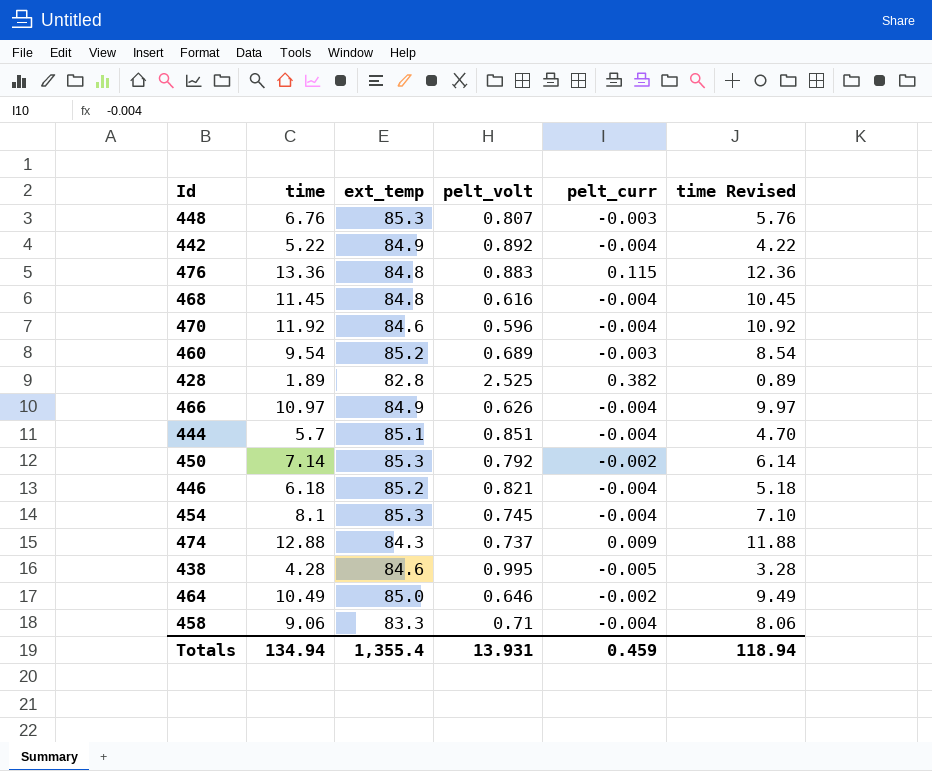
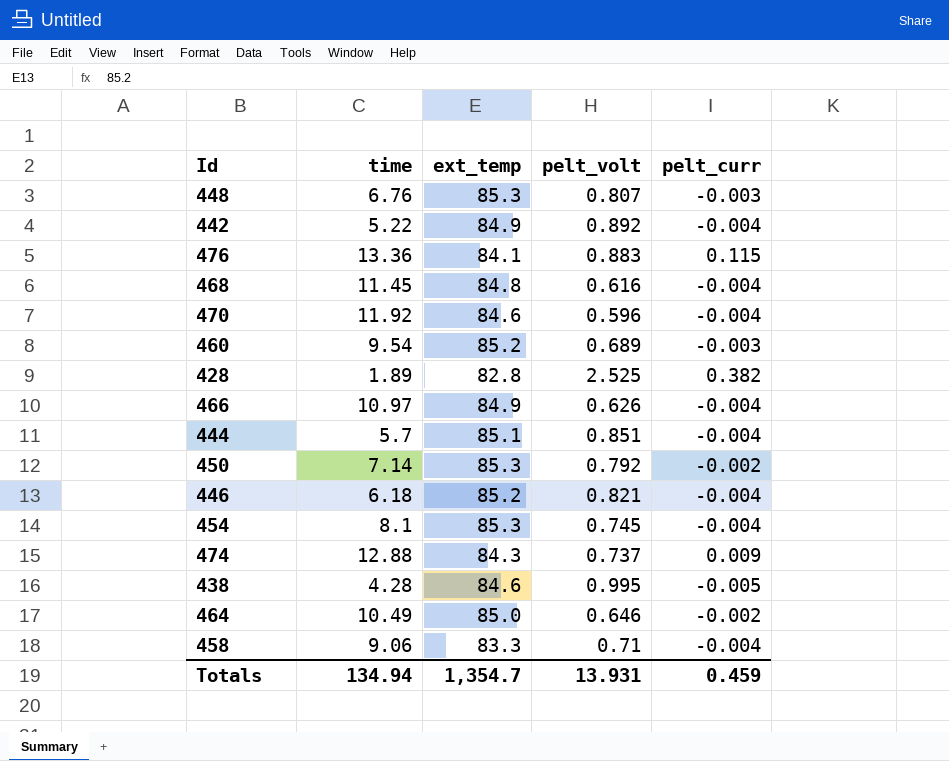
column time Revised | formula: [time] - 1 -> none
476 | ext_temp: 84.8 -> 84.1
Totals | ext_temp: 1,355.4 -> 1,354.7

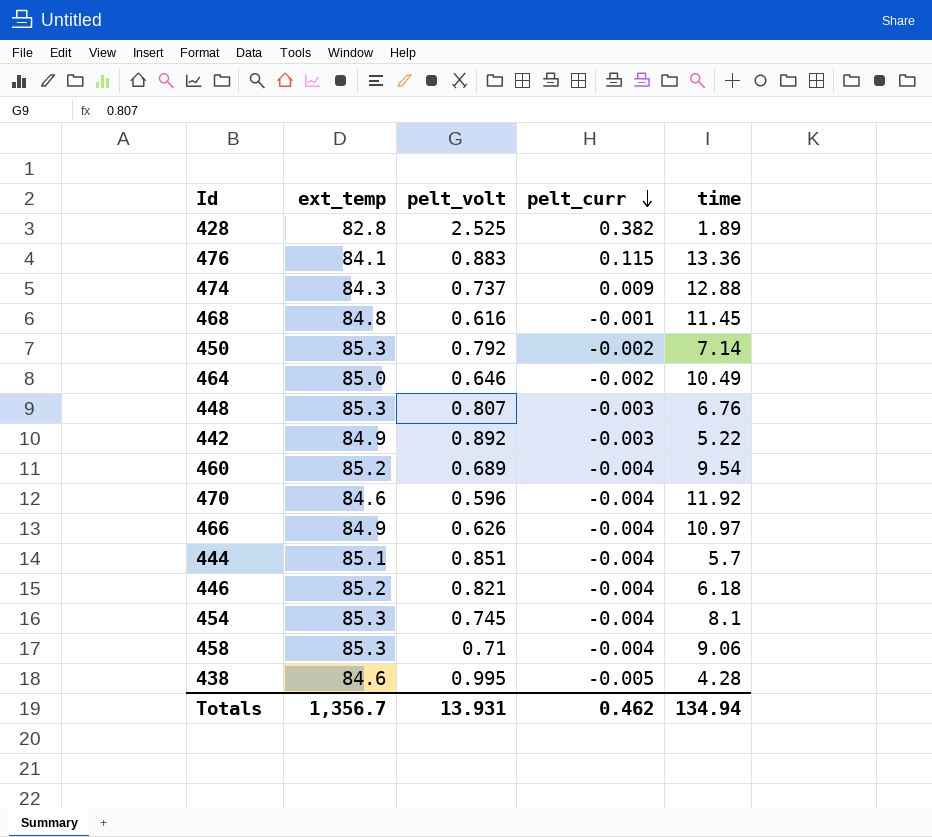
row order: none -> pelt_curr descending
column time | position: 2 -> 5
468 | pelt_curr: -0.004 -> -0.001
442 | pelt_curr: -0.004 -> -0.003
460 | pelt_curr: -0.003 -> -0.004
458 | ext_temp: 83.3 -> 85.3
Totals | ext_temp: 1,354.7 -> 1,356.7
Totals | pelt_curr: 0.459 -> 0.462

